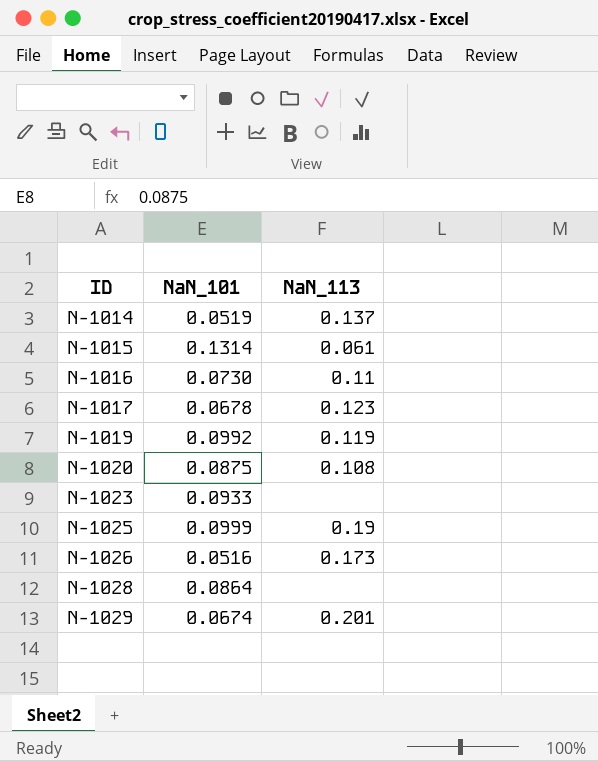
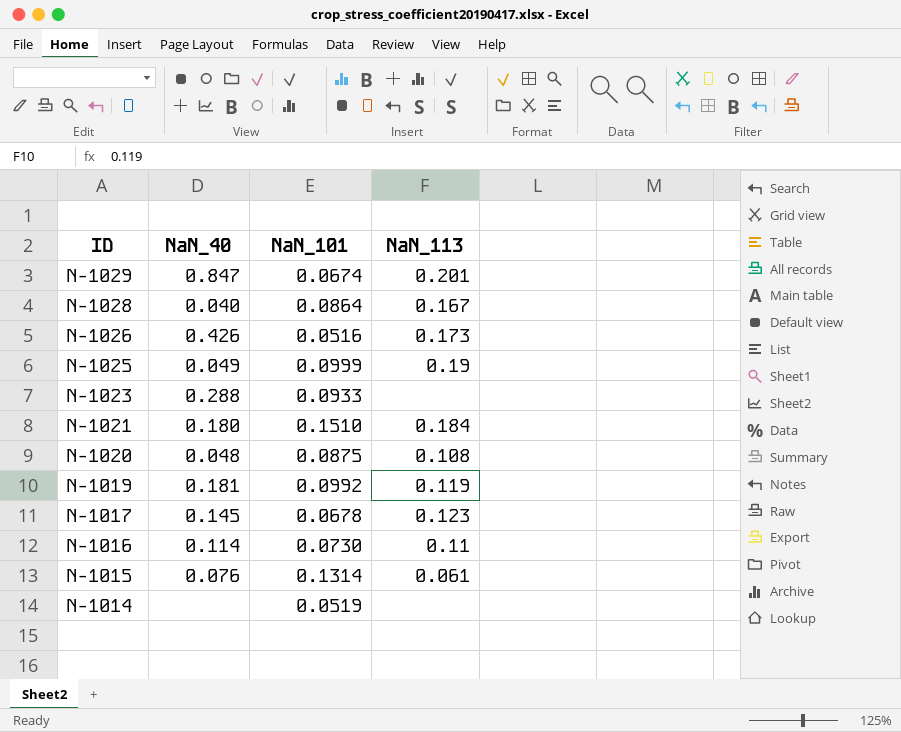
row order: ID ascending -> ID descending
column NaN_40 | position: none -> 2
N-1028 | NaN_113: none -> 0.167
row N-1021: none -> 0.180 | 0.1510 | 0.184
N-1014 | NaN_113: 0.137 -> none

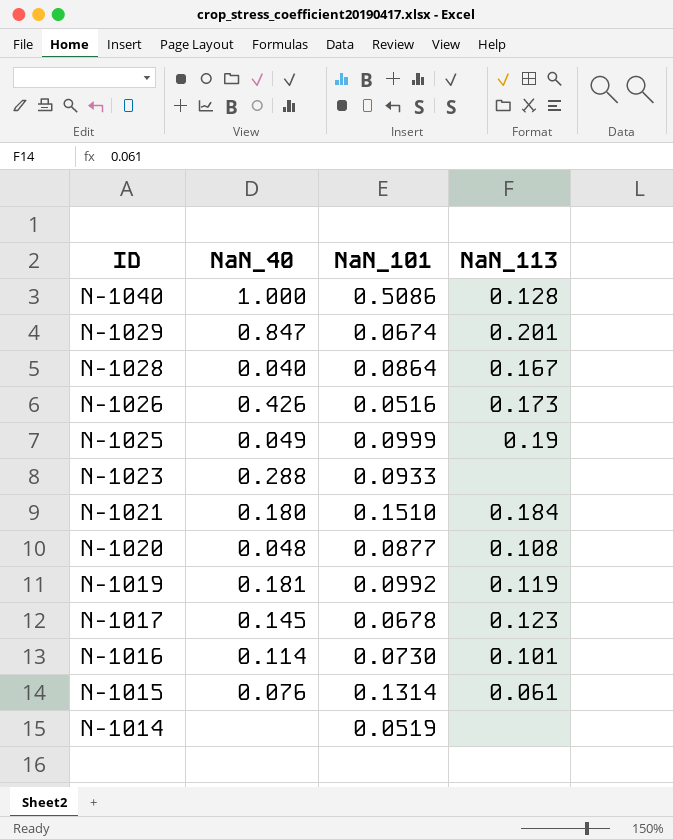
row N-1040: none -> 1.000 | 0.5086 | 0.128
N-1020 | NaN_101: 0.0875 -> 0.0877
N-1016 | NaN_113: 0.11 -> 0.101

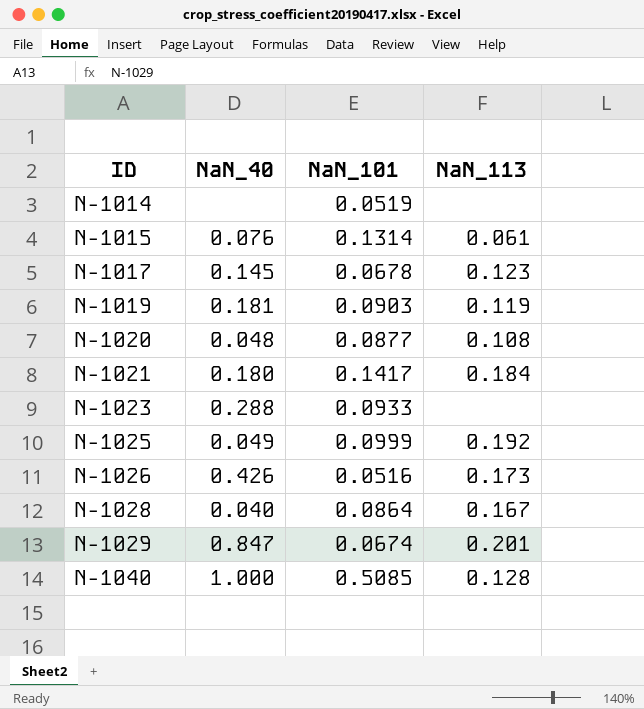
row order: ID descending -> ID ascending
row N-1016: 0.114 | 0.0730 | 0.101 -> none
N-1019 | NaN_101: 0.0992 -> 0.0903
N-1021 | NaN_101: 0.1510 -> 0.1417
N-1025 | NaN_113: 0.19 -> 0.192
N-1040 | NaN_101: 0.5086 -> 0.5085

